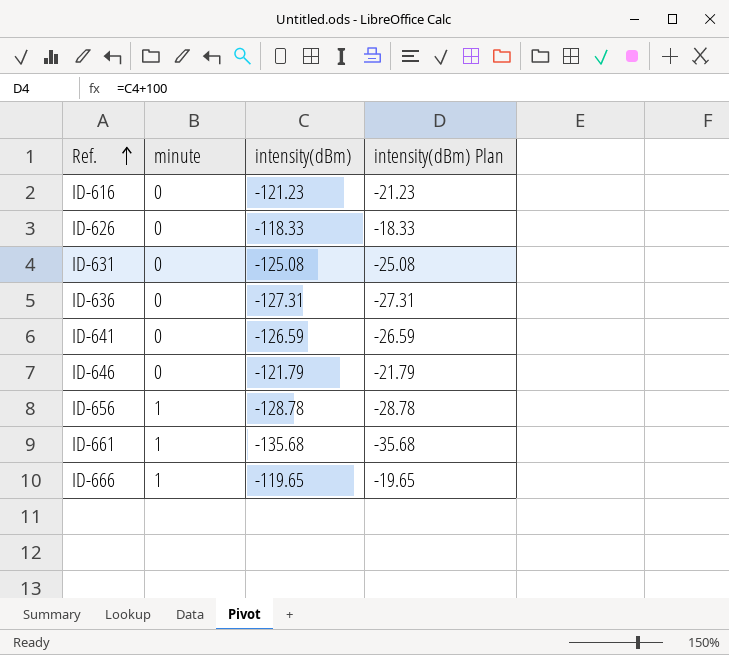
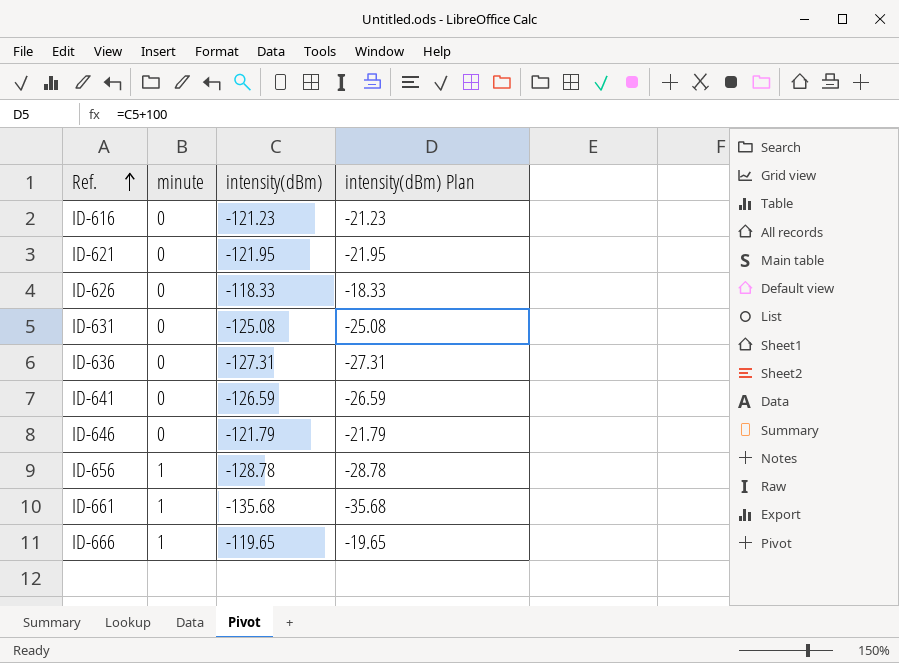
row ID-621: none -> 0 | -121.95 | -21.95

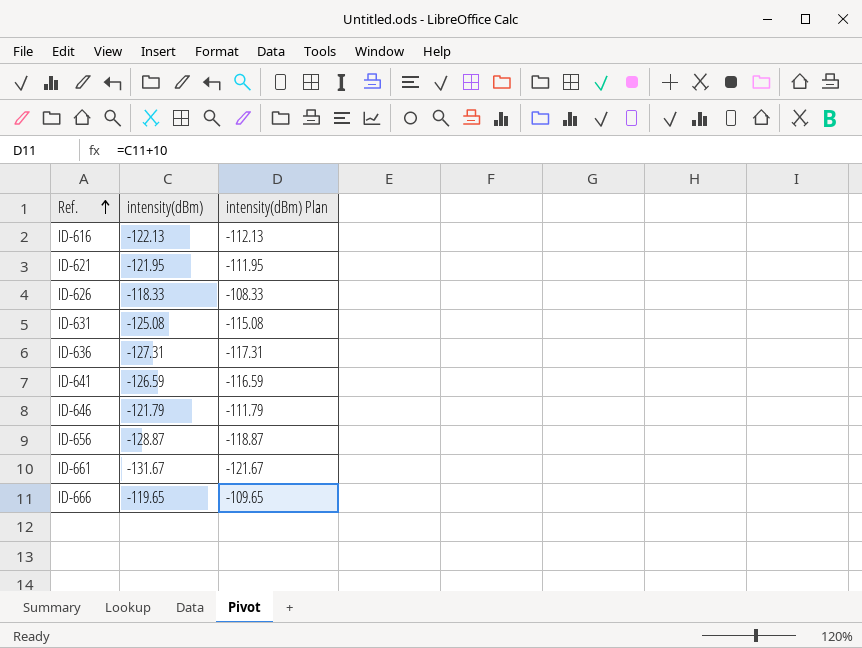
column minute | position: 2 -> none
column intensity(dBm) Plan | formula: [intensity(dBm)] + 100 -> [intensity(dBm)] + 10
ID-616 | intensity(dBm): -121.23 -> -122.13
ID-656 | intensity(dBm): -128.78 -> -128.87
ID-661 | intensity(dBm): -135.68 -> -131.67

